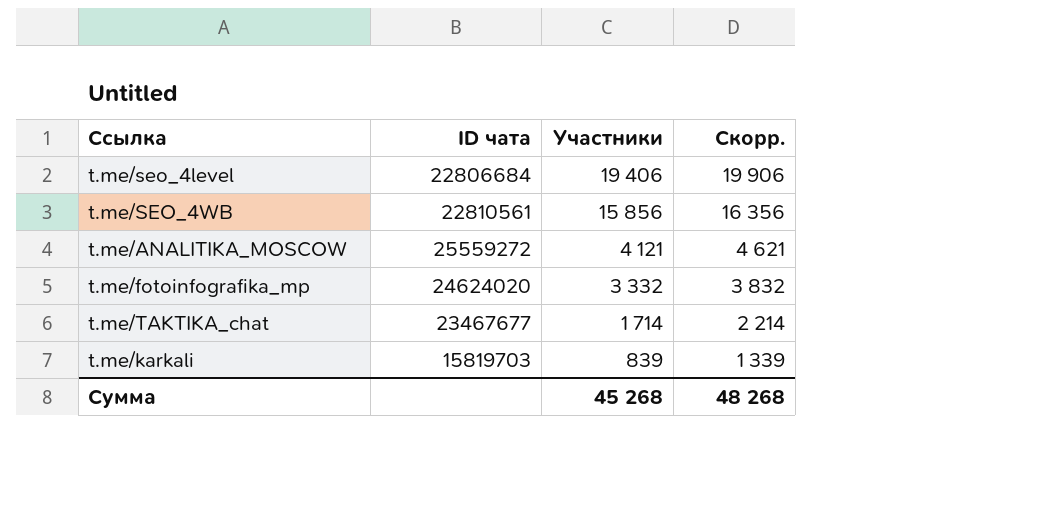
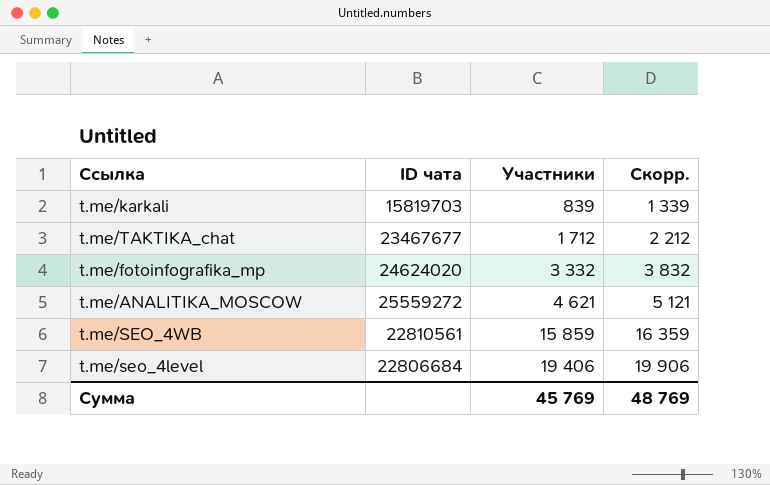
row order: Участники descending -> Участники ascending
t.me/TAKTIKA_chat | Участники: 1 714 -> 1 712
t.me/TAKTIKA_chat | Скорр.: 2 214 -> 2 212
t.me/ANALITIKA_MOSCOW | Участники: 4 121 -> 4 621
t.me/ANALITIKA_MOSCOW | Скорр.: 4 621 -> 5 121
t.me/SEO_4WB | Участники: 15 856 -> 15 859
t.me/SEO_4WB | Скорр.: 16 356 -> 16 359
Сумма | Участники: 45 268 -> 45 769
Сумма | Скорр.: 48 268 -> 48 769

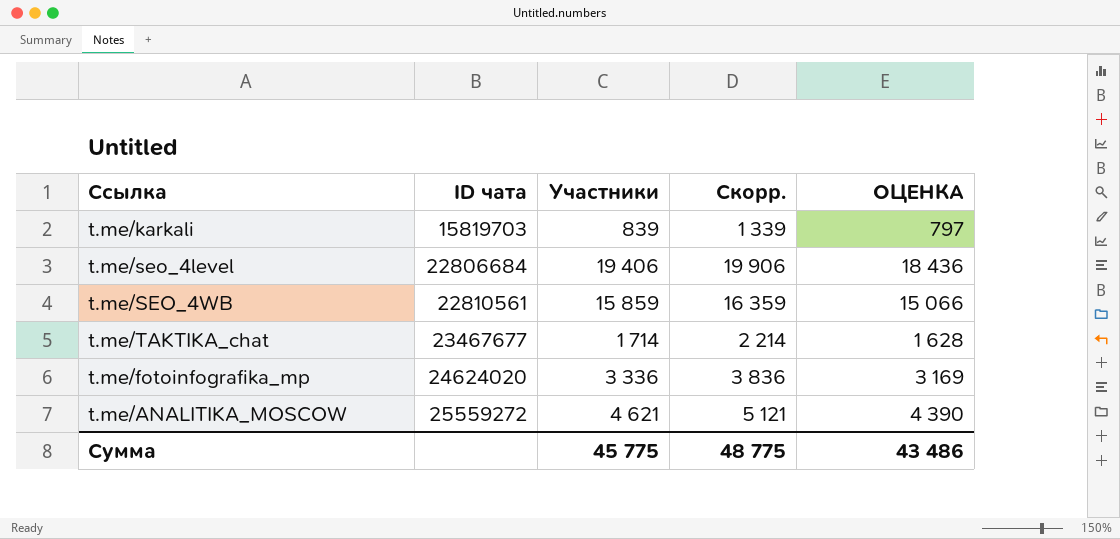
row order: Участники ascending -> ID чата ascending
column ОЦЕНКА | formula: none -> [Участники] * 0,95
t.me/TAKTIKA_chat | Участники: 1 712 -> 1 714
t.me/TAKTIKA_chat | Скорр.: 2 212 -> 2 214
t.me/fotoinfografika_mp | Участники: 3 332 -> 3 336
t.me/fotoinfografika_mp | Скорр.: 3 832 -> 3 836
Сумма | Участники: 45 769 -> 45 775
Сумма | Скорр.: 48 769 -> 48 775

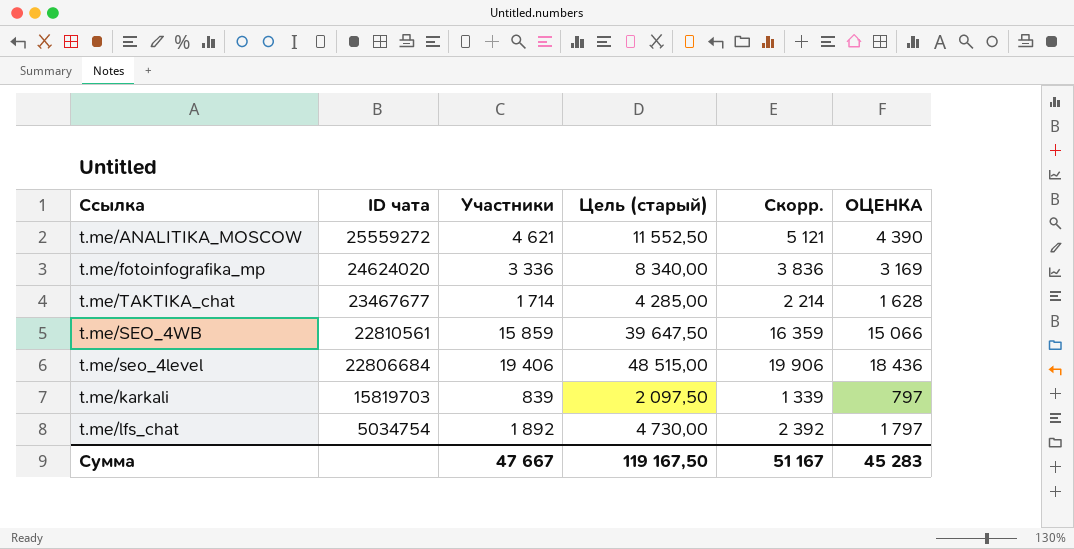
row order: ID чата ascending -> ID чата descending
column Цель (старый) | formula: none -> [Участники] * 2,5
row t.me/lfs_chat: none -> 5034754 | 1 892 | 4 730,00 | 2 392 | 1 797
Сумма | Участники: 45 775 -> 47 667
Сумма | Скорр.: 48 775 -> 51 167
Сумма | ОЦЕНКА: 43 486 -> 45 283

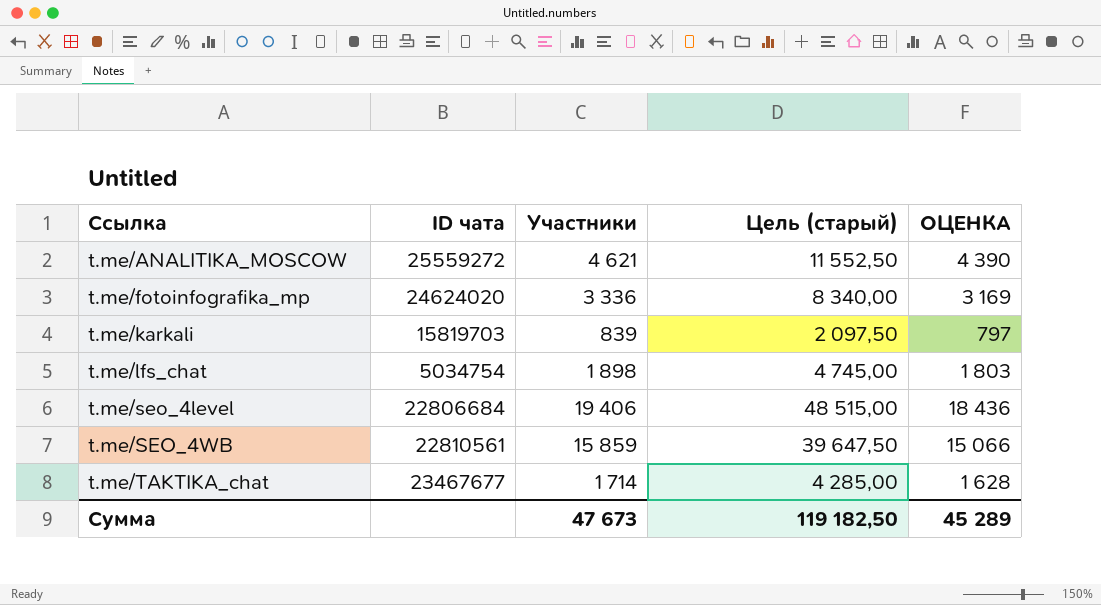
row order: ID чата descending -> Ссылка ascending
column Скорр. | formula: [Участники] + 500 -> none
t.me/lfs_chat | Участники: 1 892 -> 1 898
t.me/lfs_chat | Цель (старый): 4 730,00 -> 4 745,00
t.me/lfs_chat | ОЦЕНКА: 1 797 -> 1 803
Сумма | Участники: 47 667 -> 47 673
Сумма | Цель (старый): 119 167,50 -> 119 182,50
Сумма | ОЦЕНКА: 45 283 -> 45 289

